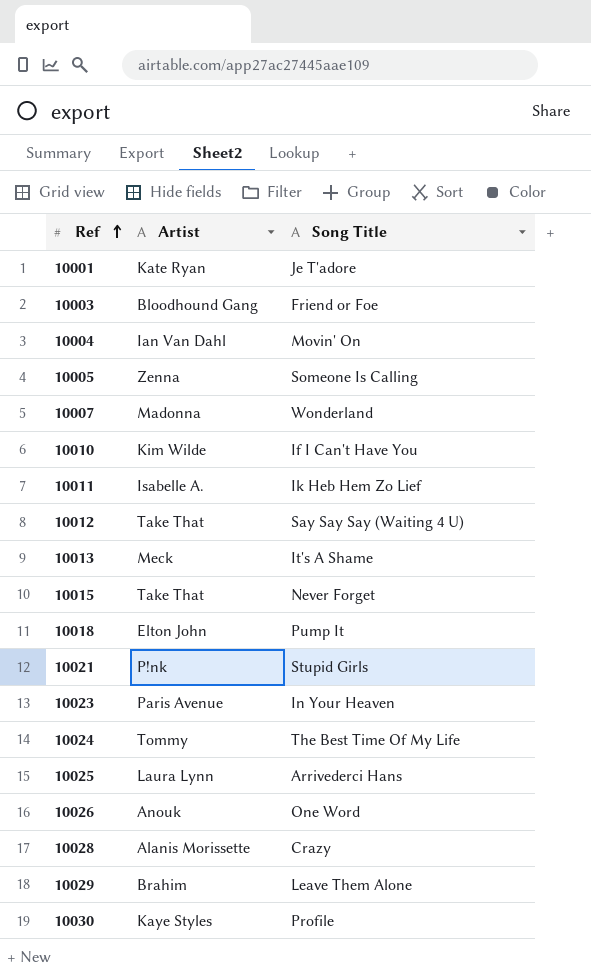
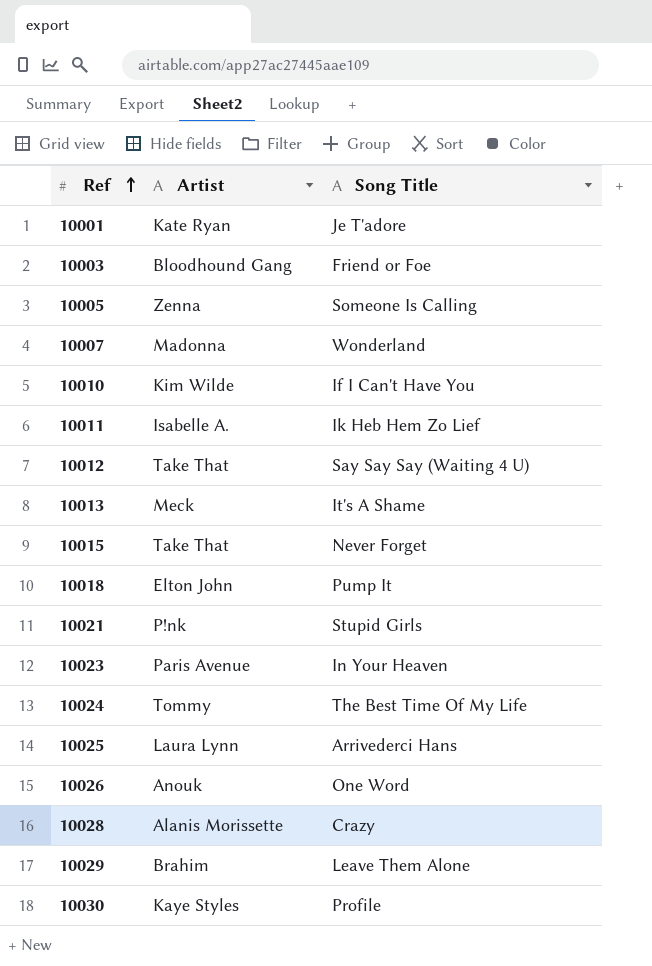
row 10004: Ian Van Dahl | Movin' On -> none

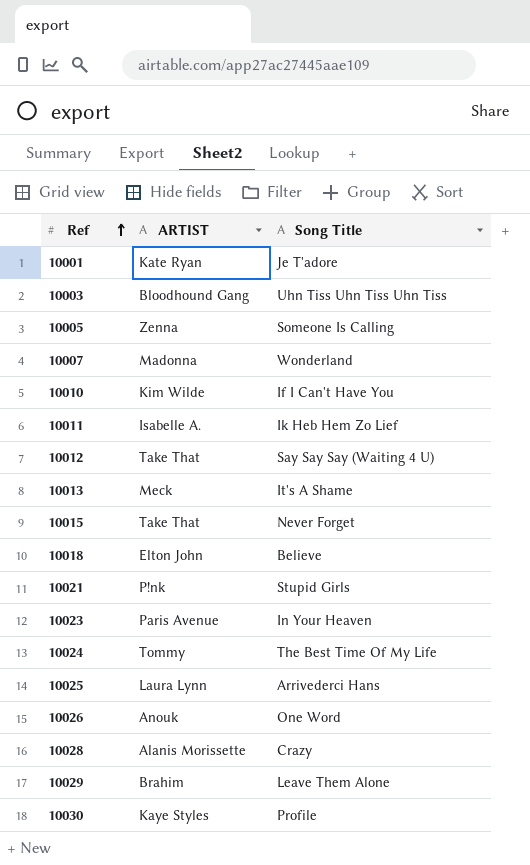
column name: Artist -> ARTIST
10003 | Song Title: Friend or Foe -> Uhn Tiss Uhn Tiss Uhn Tiss
10018 | Song Title: Pump It -> Believe

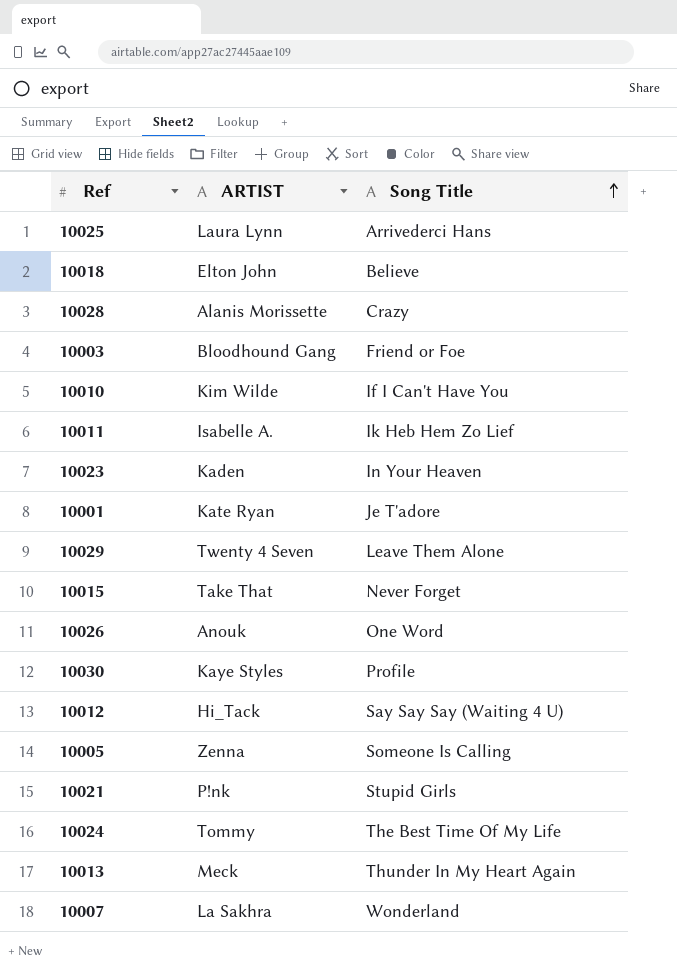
row order: Ref ascending -> Song Title ascending
10003 | Song Title: Uhn Tiss Uhn Tiss Uhn Tiss -> Friend or Foe
10023 | ARTIST: Paris Avenue -> Kaden
10029 | ARTIST: Brahim -> Twenty 4 Seven
10012 | ARTIST: Take That -> Hi_Tack
10013 | Song Title: It's A Shame -> Thunder In My Heart Again
10007 | ARTIST: Madonna -> La Sakhra

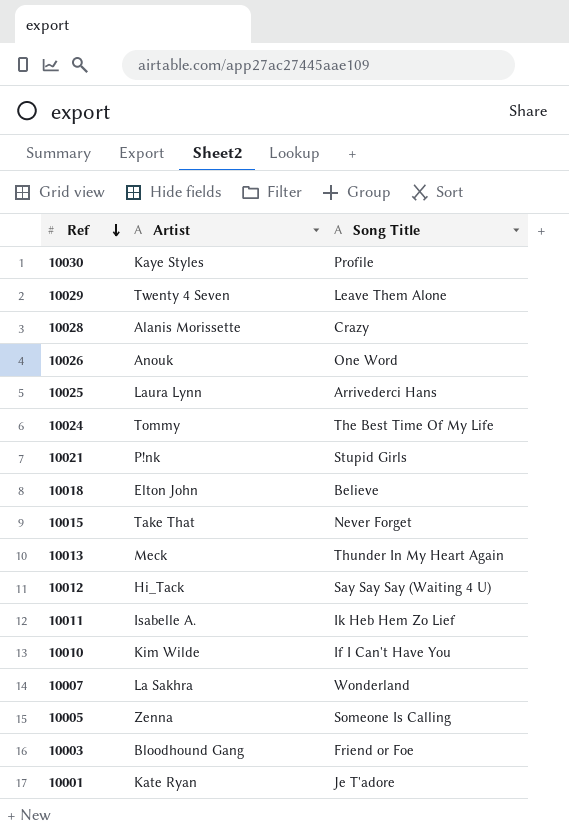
row order: Song Title ascending -> Ref descending
column name: ARTIST -> Artist
row 10023: Kaden | In Your Heaven -> none

